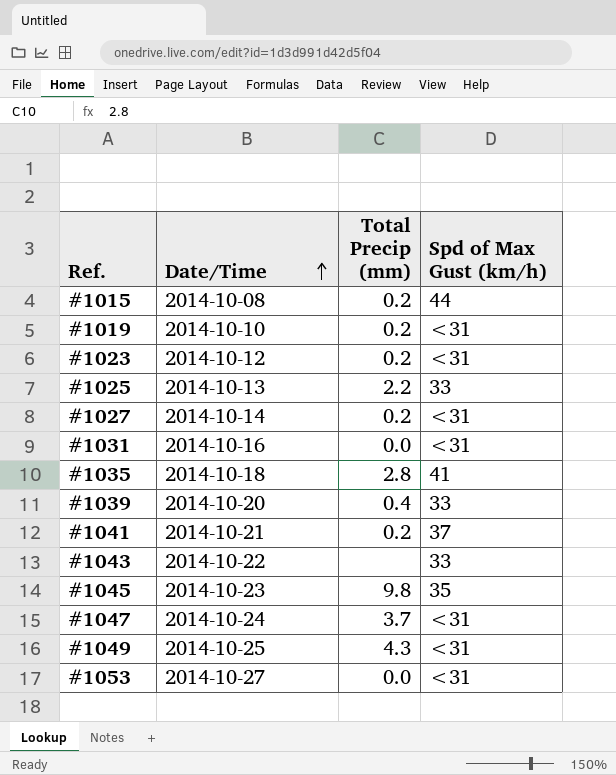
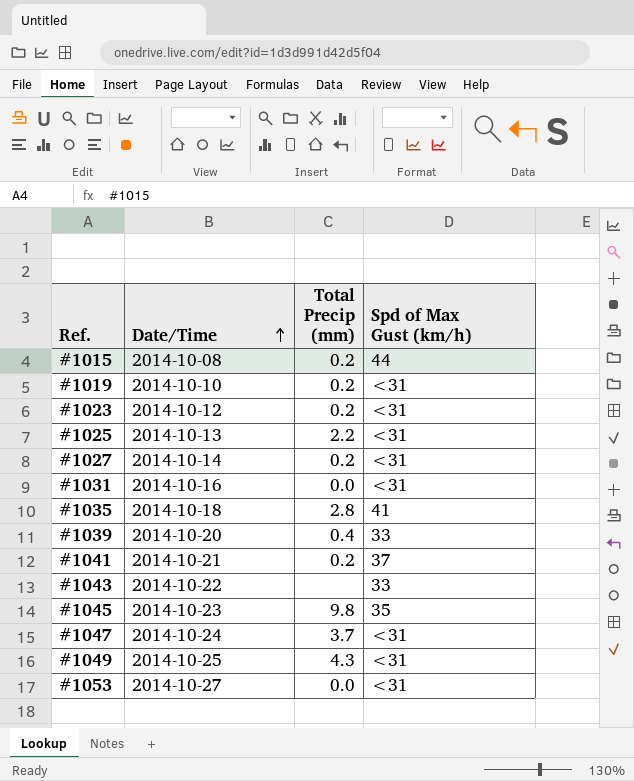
#1025 | Spd of Max Gust (km/h): 33 -> <31

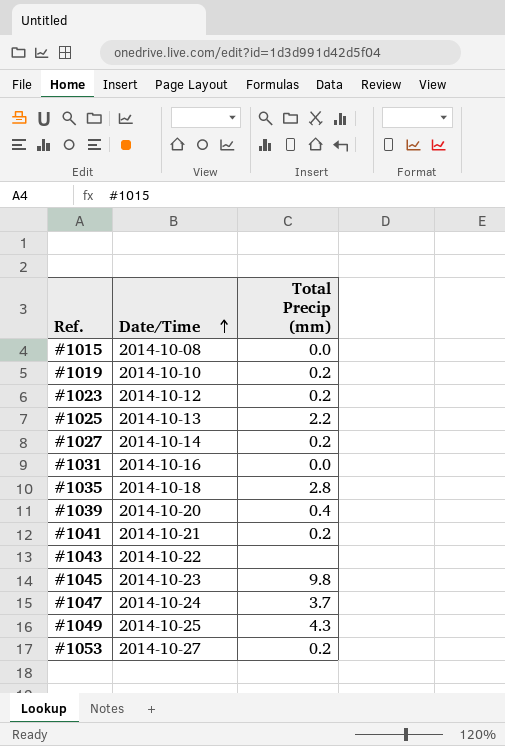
column Spd of Max Gust (km/h) | position: 4 -> none
#1015 | Total Precip (mm): 0.2 -> 0.0
#1053 | Total Precip (mm): 0.0 -> 0.2

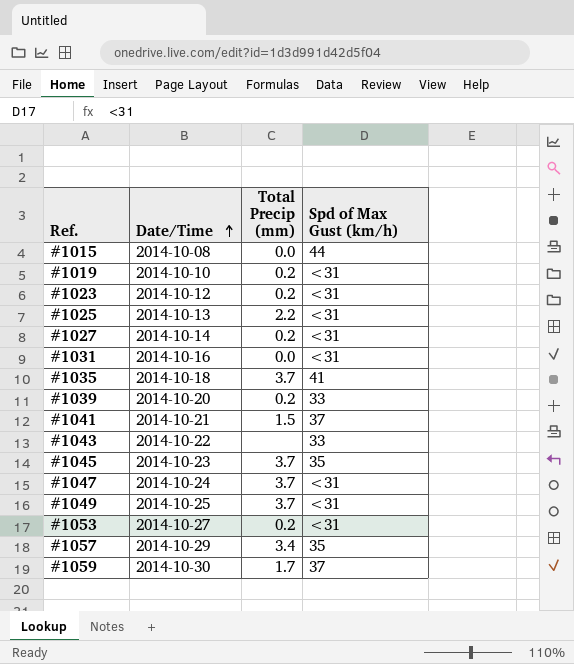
column Spd of Max Gust (km/h) | position: none -> 4
#1035 | Total Precip (mm): 2.8 -> 3.7
#1039 | Total Precip (mm): 0.4 -> 0.2
#1041 | Total Precip (mm): 0.2 -> 1.5
#1045 | Total Precip (mm): 9.8 -> 3.7
#1049 | Total Precip (mm): 4.3 -> 3.7
row #1057: none -> 2014-10-29 | 3.4 | 35
row #1059: none -> 2014-10-30 | 1.7 | 37

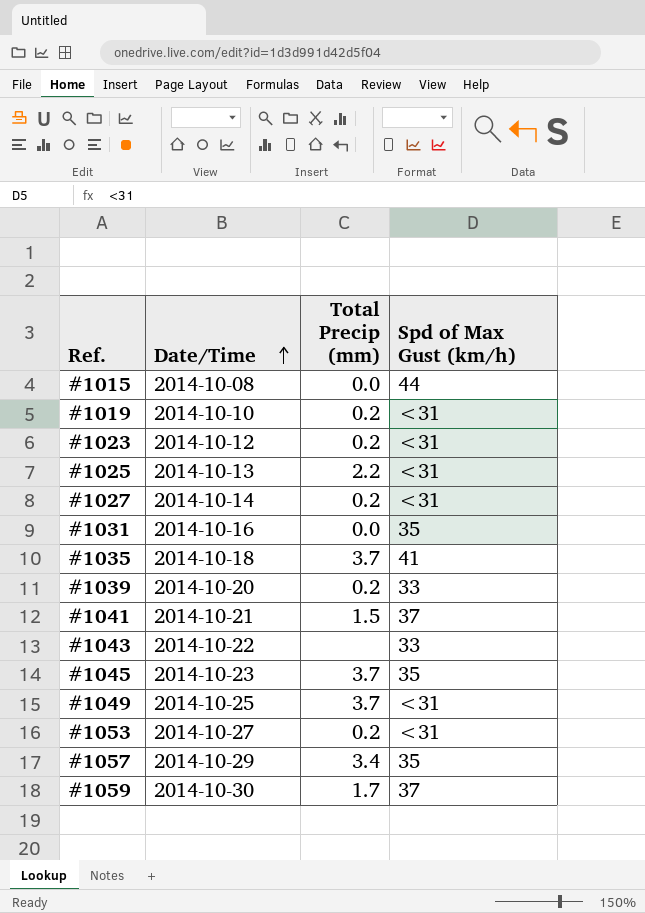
row #1047: 2014-10-24 | 3.7 | <31 -> none
#1031 | Spd of Max Gust (km/h): <31 -> 35

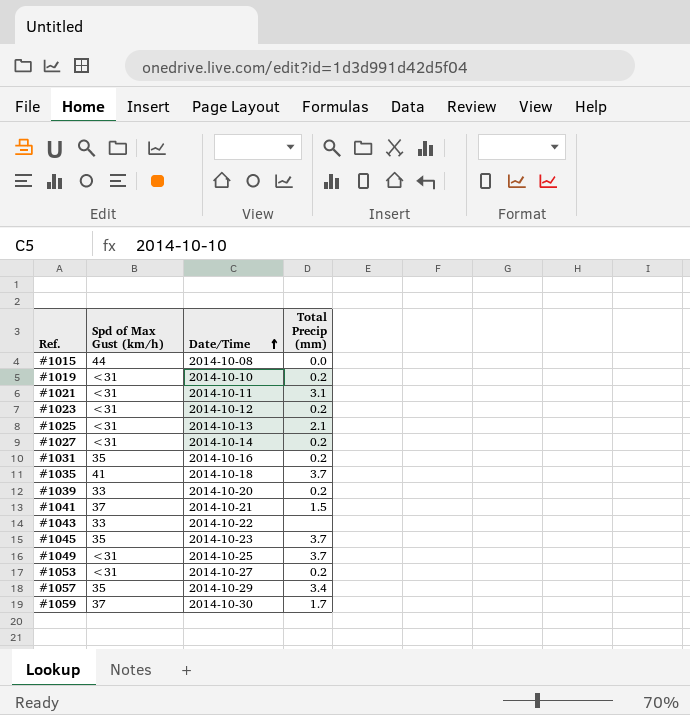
column Spd of Max Gust (km/h) | position: 4 -> 2
row #1021: none -> <31 | 2014-10-11 | 3.1
#1025 | Total Precip (mm): 2.2 -> 2.1
#1031 | Total Precip (mm): 0.0 -> 0.2

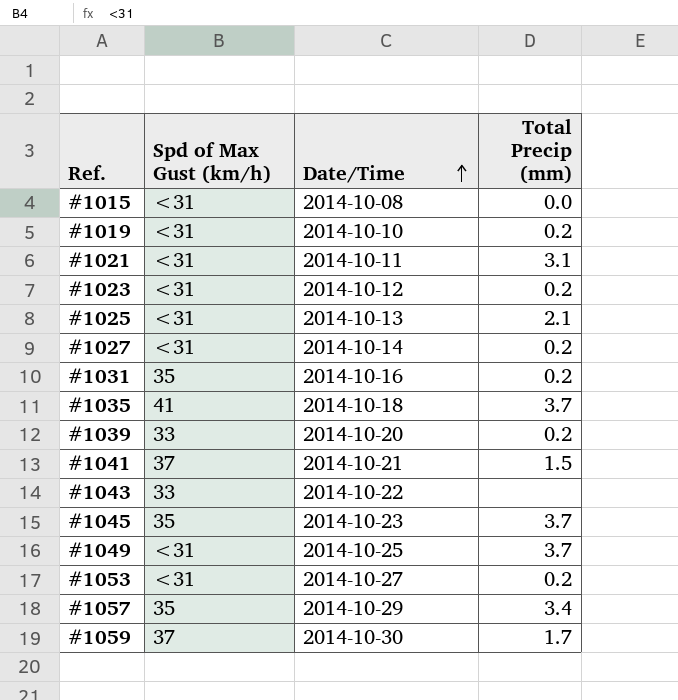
#1015 | Spd of Max Gust (km/h): 44 -> <31

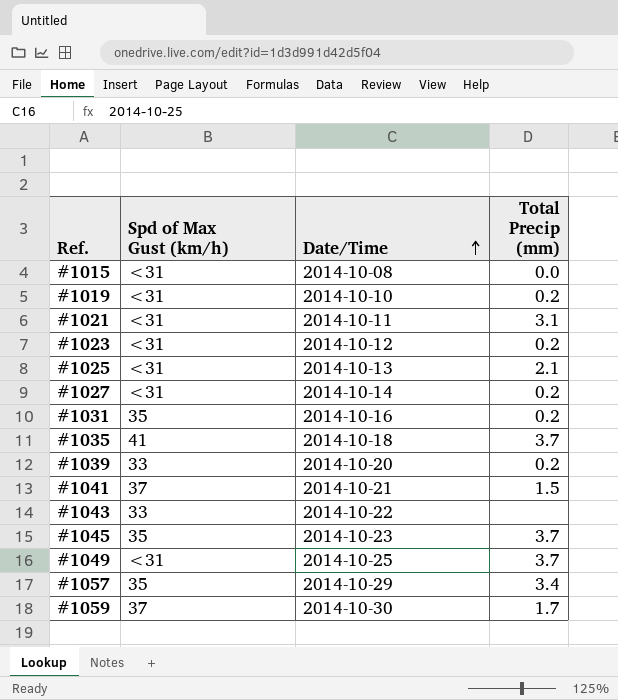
row #1053: <31 | 2014-10-27 | 0.2 -> none

